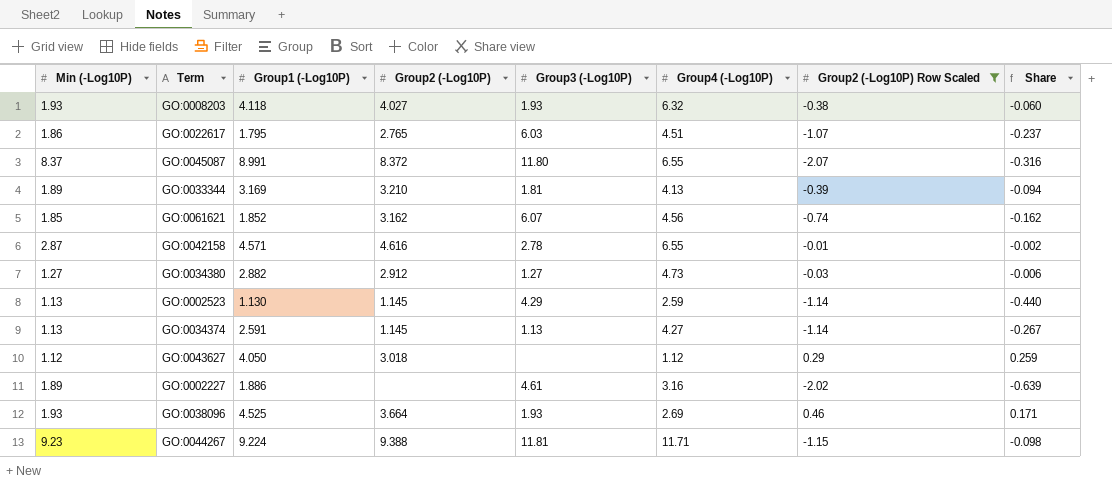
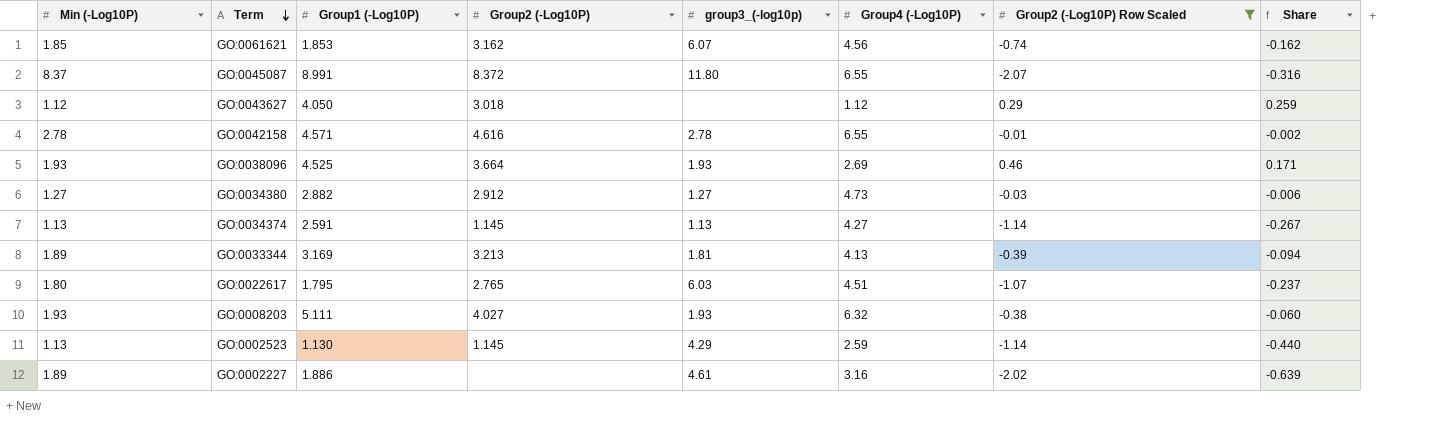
row order: none -> Term descending
column name: Group3 (-Log10P) -> group3_(-log10p)
row GO:0044267: 9.23 | 9.224 | 9.388 | 11.81 | 11.71 | -1.15 | -0.098 -> none
GO:0061621 | Group1 (-Log10P): 1.852 -> 1.853
GO:0042158 | Min (-Log10P): 2.87 -> 2.78
GO:0033344 | Group2 (-Log10P): 3.210 -> 3.213
GO:0022617 | Min (-Log10P): 1.86 -> 1.80
GO:0008203 | Group1 (-Log10P): 4.118 -> 5.111

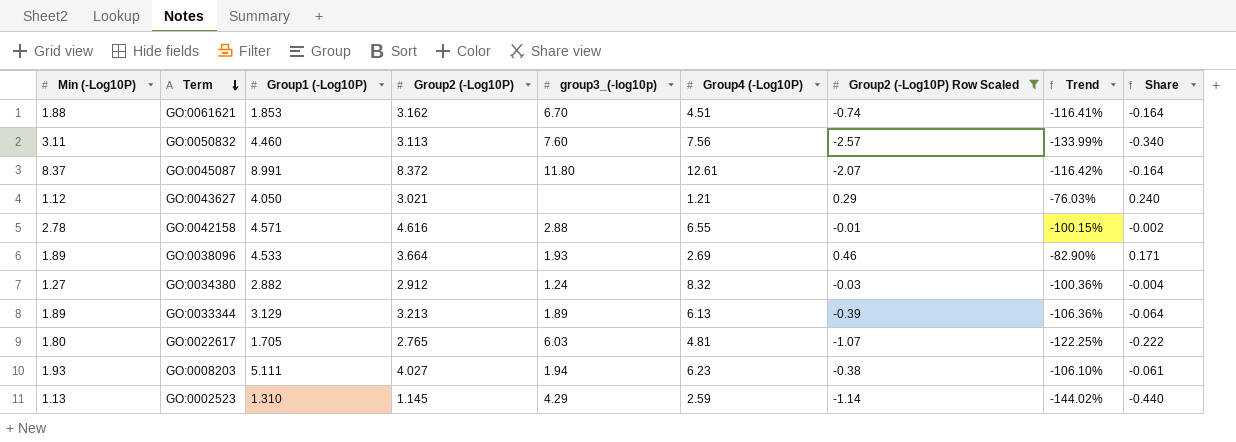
column Trend | formula: none -> ([Group2 (-Log10P) Row Scaled] - [Group4 (-Log10P)]) / [Group4 (-Log10P)]
row GO:0034374: 1.13 | 2.591 | 1.145 | 1.13 | 4.27 | -1.14 | -0.267 -> none
row GO:0002227: 1.89 | 1.886 | none | 4.61 | 3.16 | -2.02 | -0.639 -> none
GO:0061621 | Min (-Log10P): 1.85 -> 1.88
GO:0061621 | group3_(-log10p): 6.07 -> 6.70
GO:0061621 | Group4 (-Log10P): 4.56 -> 4.51
GO:0061621 | Share: -0.162 -> -0.164
row GO:0050832: none -> 3.11 | 4.460 | 3.113 | 7.60 | 7.56 | -2.57 | -133.99% | -0.340
GO:0045087 | Group4 (-Log10P): 6.55 -> 12.61
GO:0045087 | Share: -0.316 -> -0.164
GO:0043627 | Group2 (-Log10P): 3.018 -> 3.021
GO:0043627 | Group4 (-Log10P): 1.12 -> 1.21
GO:0043627 | Share: 0.259 -> 0.240
GO:0042158 | group3_(-log10p): 2.78 -> 2.88
GO:0038096 | Min (-Log10P): 1.93 -> 1.89
GO:0038096 | Group1 (-Log10P): 4.525 -> 4.533
GO:0034380 | group3_(-log10p): 1.27 -> 1.24
GO:0034380 | Group4 (-Log10P): 4.73 -> 8.32
GO:0034380 | Share: -0.006 -> -0.004
GO:0033344 | Group1 (-Log10P): 3.169 -> 3.129
GO:0033344 | group3_(-log10p): 1.81 -> 1.89
GO:0033344 | Group4 (-Log10P): 4.13 -> 6.13
GO:0033344 | Share: -0.094 -> -0.064
GO:0022617 | Group1 (-Log10P): 1.795 -> 1.705
GO:0022617 | Group4 (-Log10P): 4.51 -> 4.81
GO:0022617 | Share: -0.237 -> -0.222
GO:0008203 | group3_(-log10p): 1.93 -> 1.94
GO:0008203 | Group4 (-Log10P): 6.32 -> 6.23
GO:0008203 | Share: -0.060 -> -0.061
GO:0002523 | Group1 (-Log10P): 1.130 -> 1.310

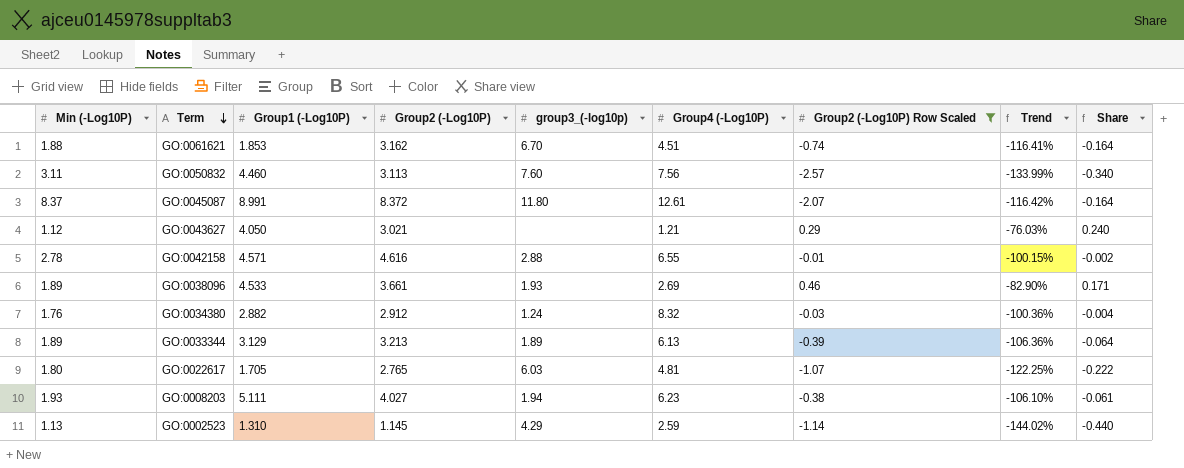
GO:0038096 | Group2 (-Log10P): 3.664 -> 3.661
GO:0034380 | Min (-Log10P): 1.27 -> 1.76

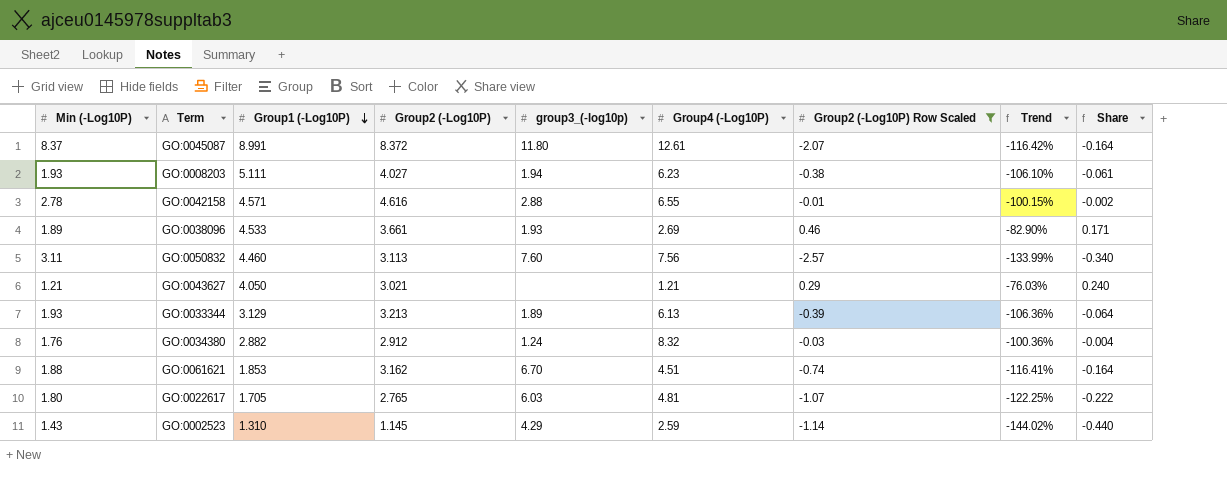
row order: Term descending -> Group1 (-Log10P) descending
GO:0043627 | Min (-Log10P): 1.12 -> 1.21
GO:0033344 | Min (-Log10P): 1.89 -> 1.93
GO:0002523 | Min (-Log10P): 1.13 -> 1.43

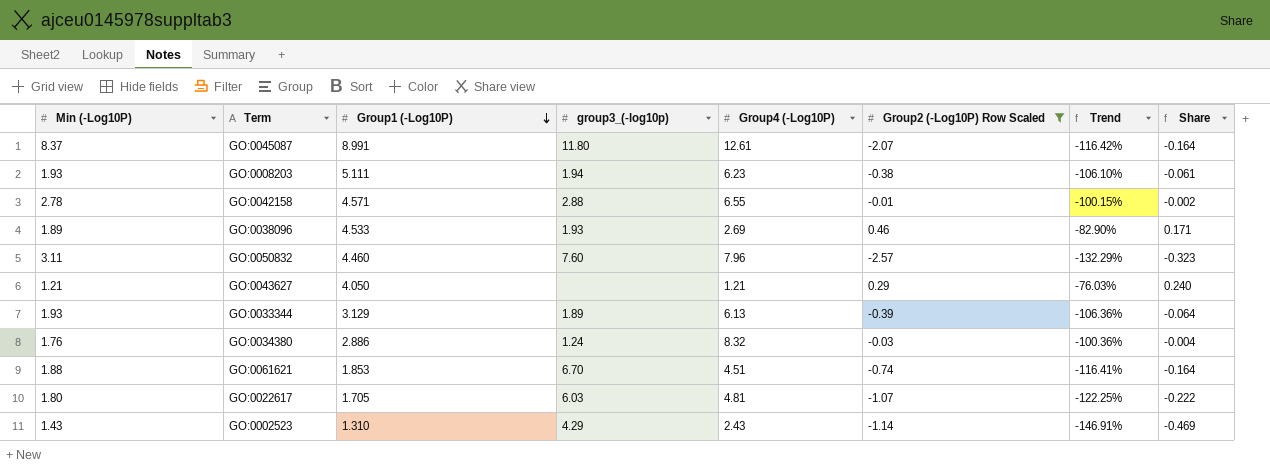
column Group2 (-Log10P) | position: 4 -> none
GO:0050832 | Group4 (-Log10P): 7.56 -> 7.96
GO:0050832 | Trend: -133.99% -> -132.29%
GO:0050832 | Share: -0.340 -> -0.323
GO:0034380 | Group1 (-Log10P): 2.882 -> 2.886
GO:0002523 | Group4 (-Log10P): 2.59 -> 2.43
GO:0002523 | Trend: -144.02% -> -146.91%
GO:0002523 | Share: -0.440 -> -0.469

